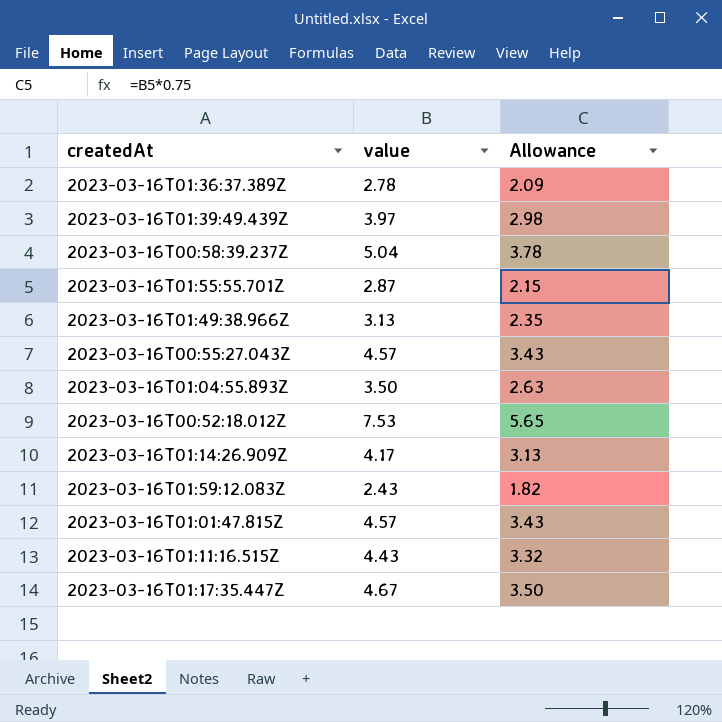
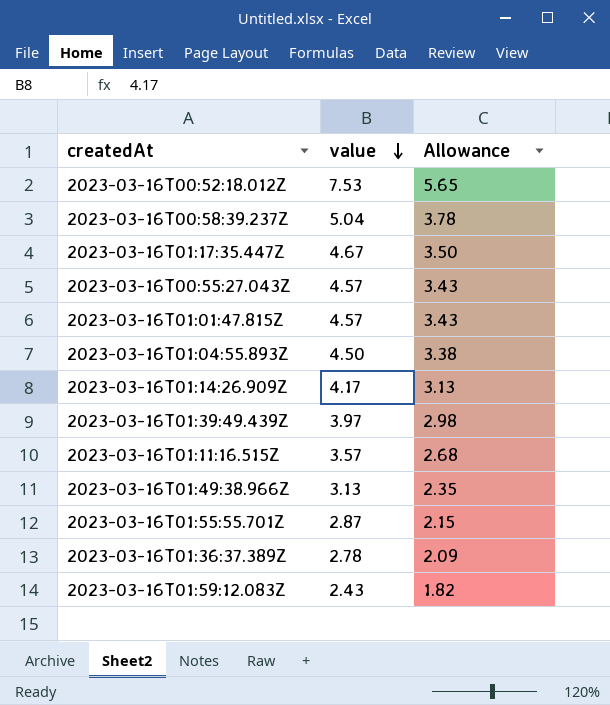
row order: none -> value descending
2023-03-16T01:04:55.893Z | value: 3.50 -> 4.50
2023-03-16T01:04:55.893Z | Allowance: 2.63 -> 3.38
2023-03-16T01:11:16.515Z | value: 4.43 -> 3.57
2023-03-16T01:11:16.515Z | Allowance: 3.32 -> 2.68

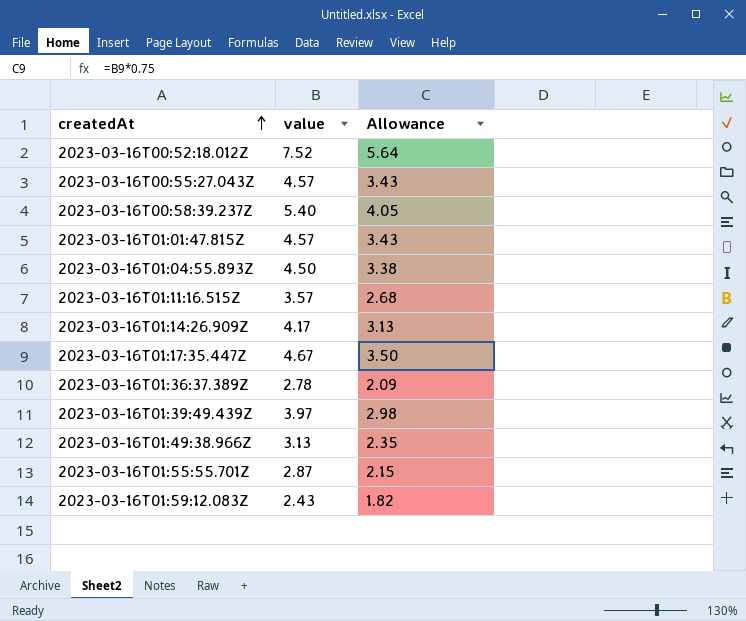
row order: value descending -> createdAt ascending
2023-03-16T00:52:18.012Z | value: 7.53 -> 7.52
2023-03-16T00:52:18.012Z | Allowance: 5.65 -> 5.64
2023-03-16T00:58:39.237Z | value: 5.04 -> 5.40
2023-03-16T00:58:39.237Z | Allowance: 3.78 -> 4.05

